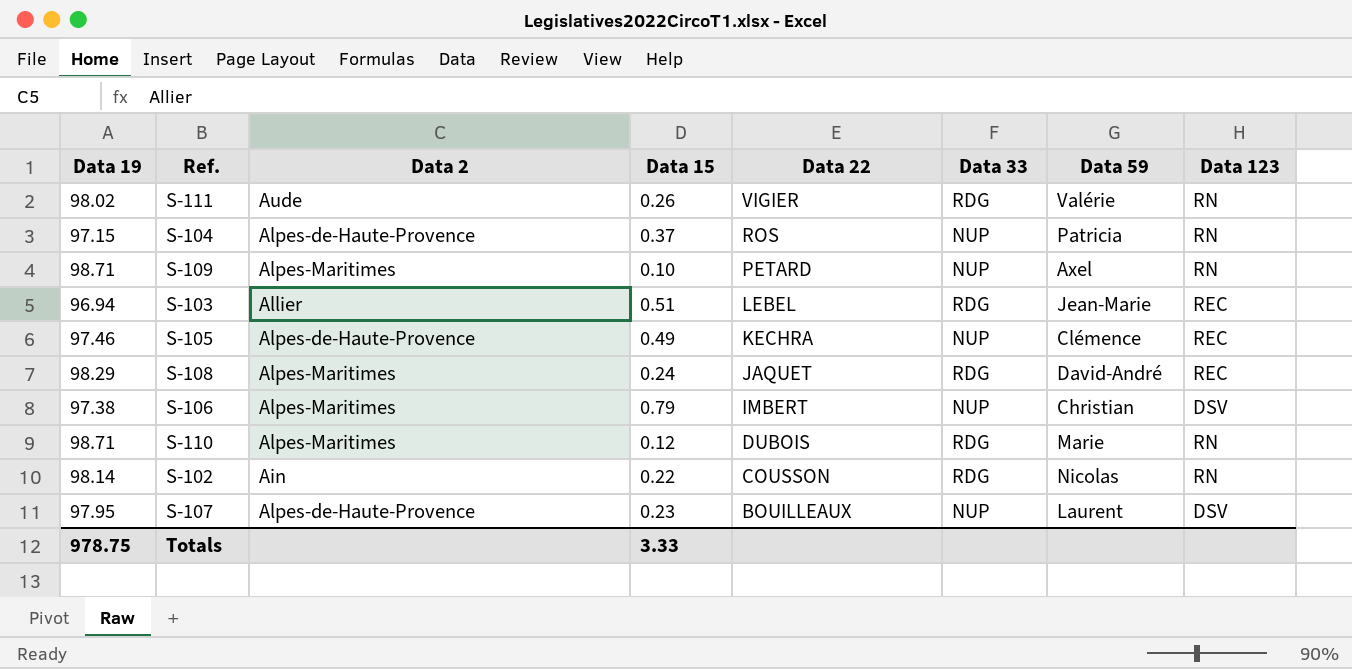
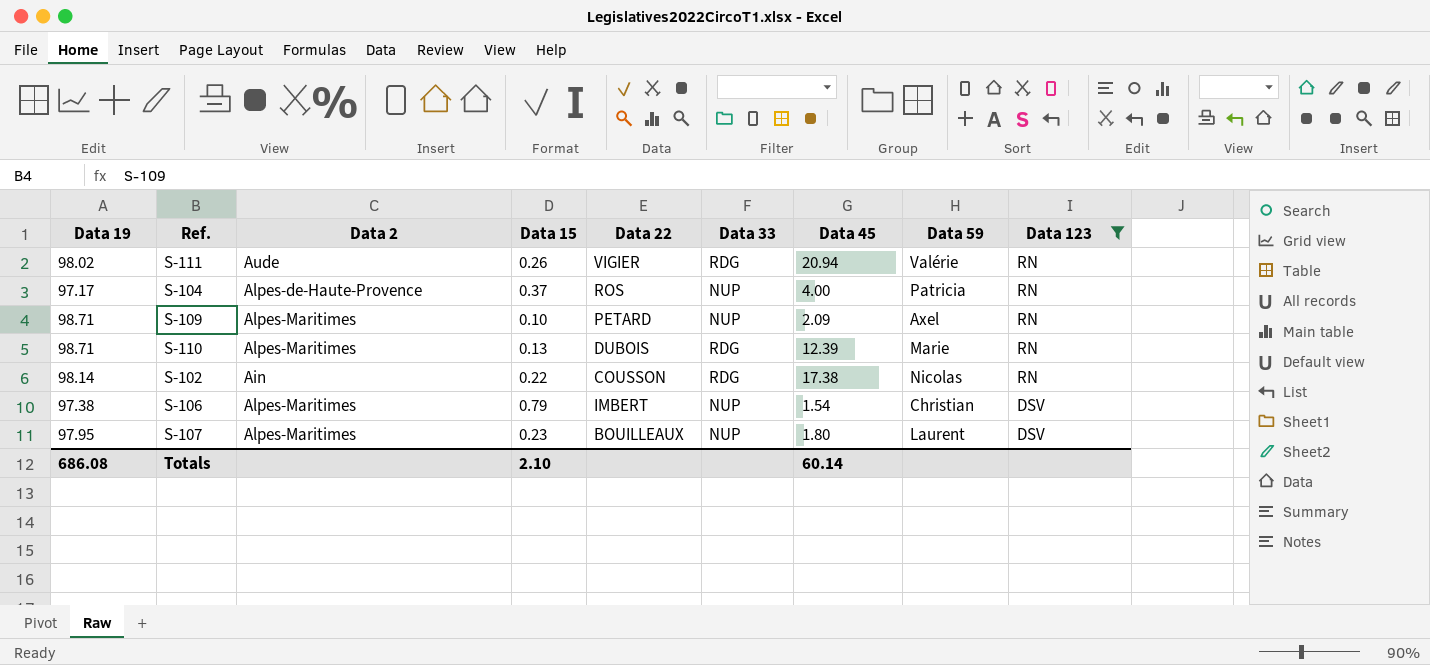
filter: none -> Data 123 != REC
row order: Data 22 descending -> Data 123 descending
column Data 45 | position: none -> 7
S-104 | Data 19: 97.15 -> 97.17
S-110 | Data 15: 0.12 -> 0.13
S-107 | Data 2: Alpes-de-Haute-Provence -> Alpes-Maritimes
Totals | Data 19: 978.75 -> 686.08
Totals | Data 15: 3.33 -> 2.10

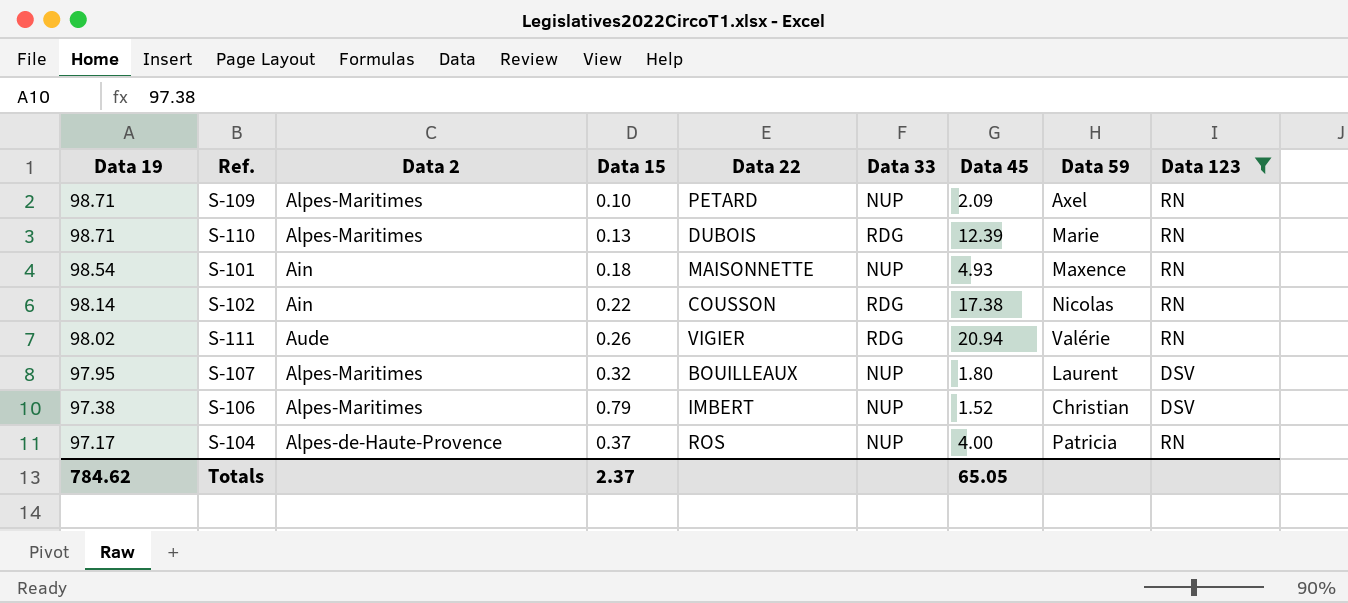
row order: Data 123 descending -> Data 19 descending
row S-101: none -> 98.54 | Ain | 0.18 | MAISONNETTE | NUP | 4.93 | Maxence | RN
S-107 | Data 15: 0.23 -> 0.32
S-106 | Data 45: 1.54 -> 1.52
Totals | Data 19: 686.08 -> 784.62
Totals | Data 15: 2.10 -> 2.37
Totals | Data 45: 60.14 -> 65.05

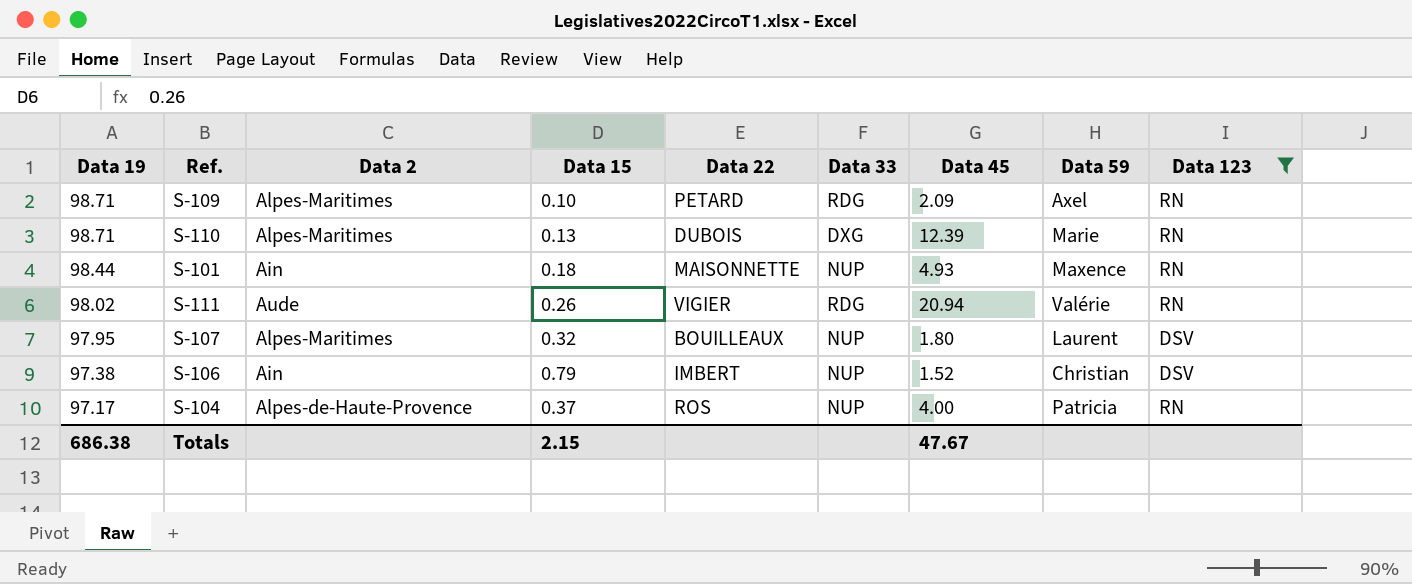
row S-102: 98.14 | Ain | 0.22 | COUSSON | RDG | 17.38 | Nicolas | RN -> none
S-109 | Data 33: NUP -> RDG
S-110 | Data 33: RDG -> DXG
S-101 | Data 19: 98.54 -> 98.44
S-106 | Data 2: Alpes-Maritimes -> Ain
Totals | Data 19: 784.62 -> 686.38
Totals | Data 15: 2.37 -> 2.15
Totals | Data 45: 65.05 -> 47.67

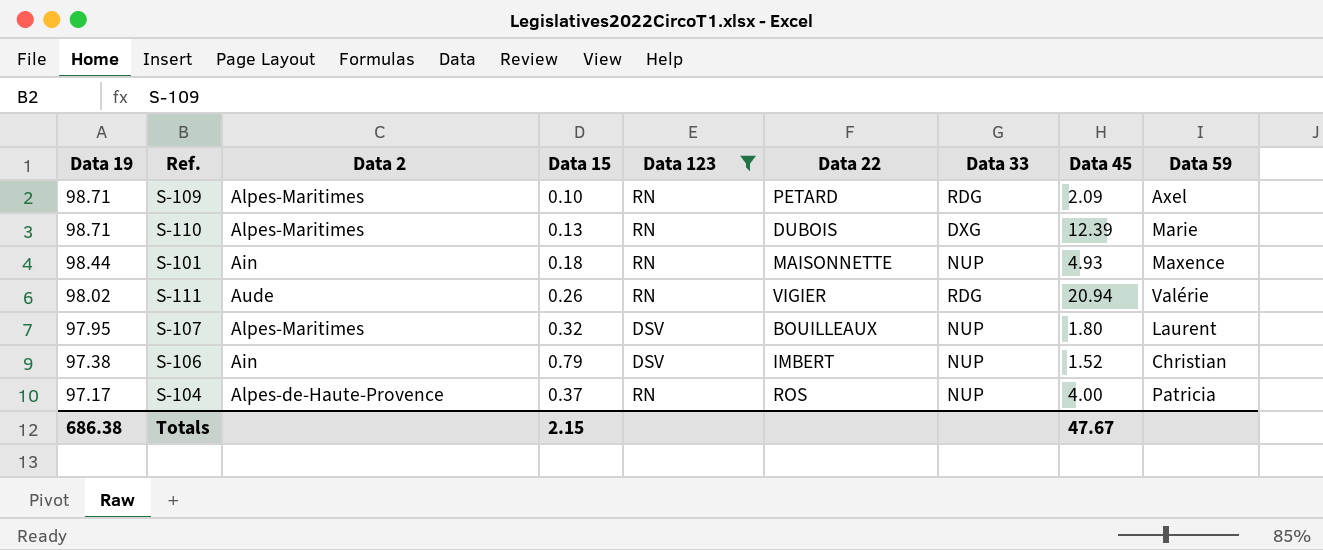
column Data 123 | position: 9 -> 5

